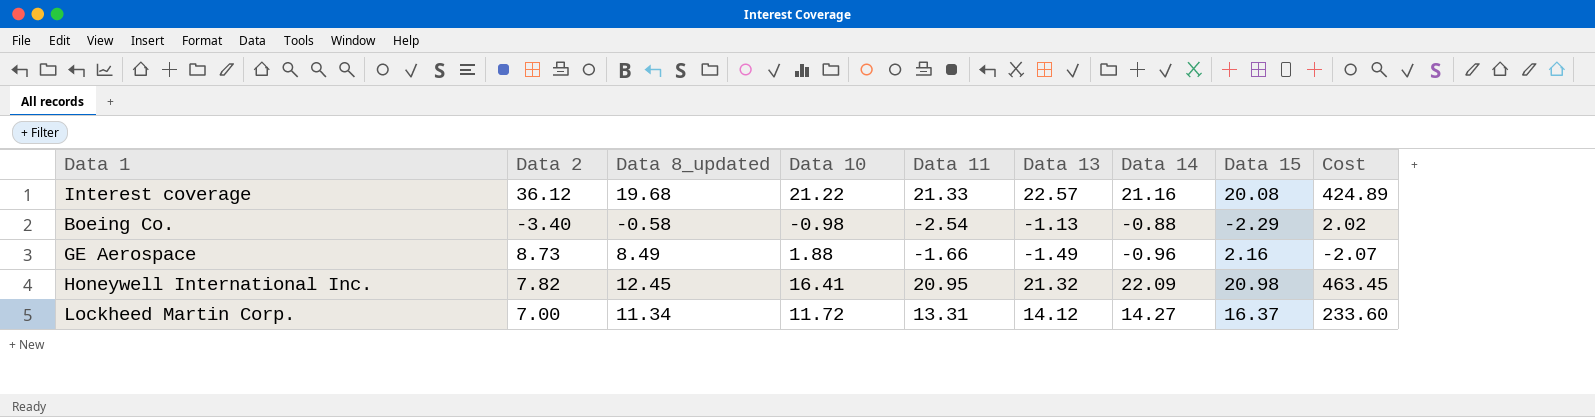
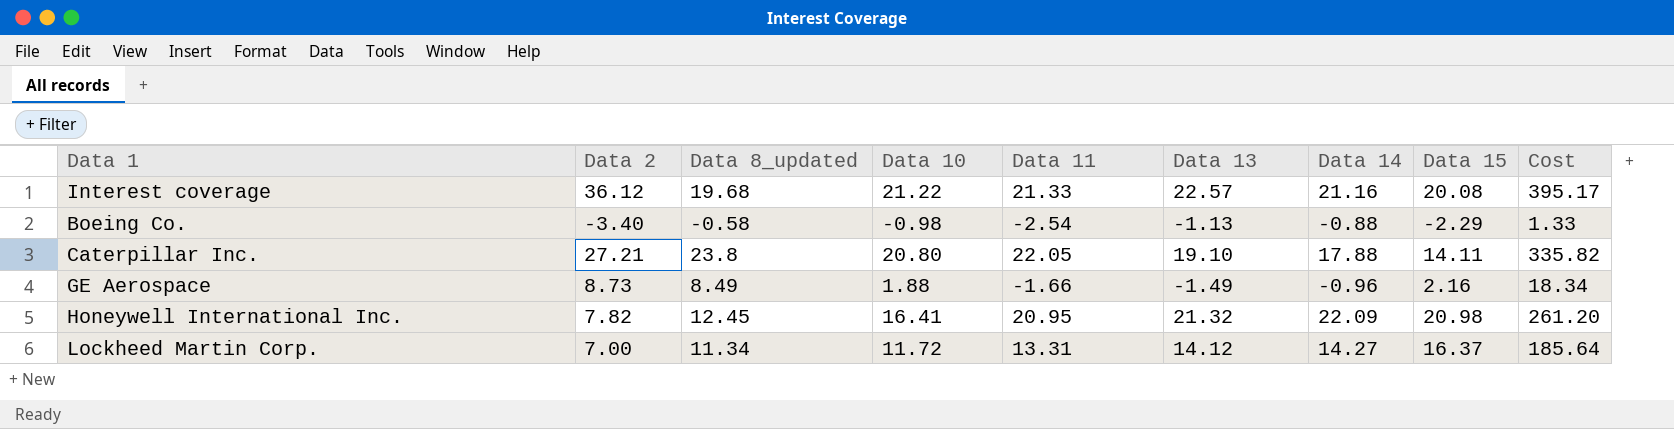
column Cost | formula: [Data 14] * [Data 15] -> [Data 8_updated] * [Data 15]
row Caterpillar Inc.: none -> 27.21 | 23.8 | 20.80 | 22.05 | 19.10 | 17.88 | 14.11 | 335.82

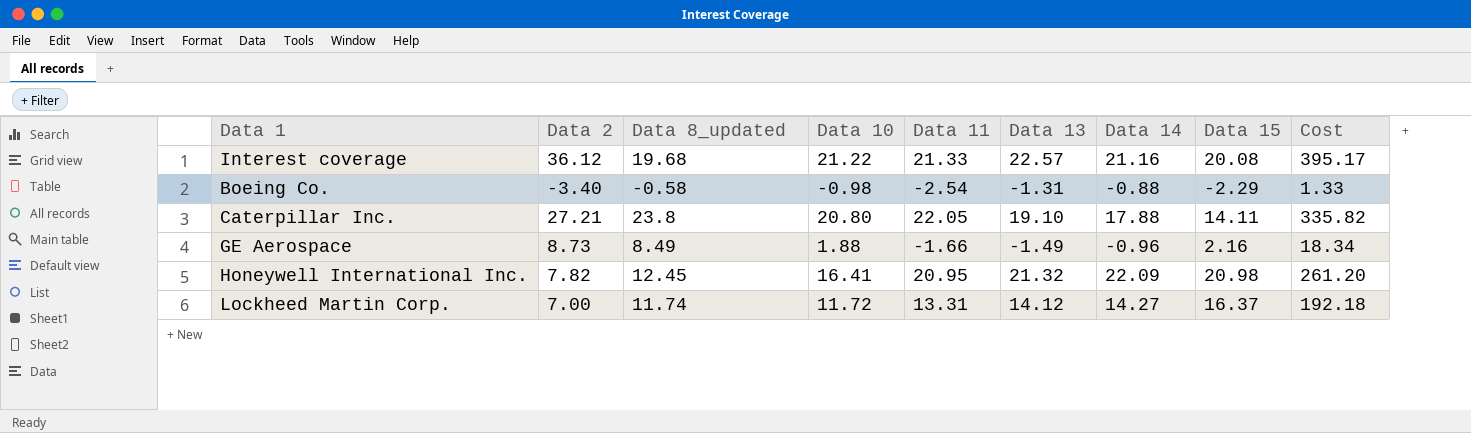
Boeing Co. | Data 13: -1.13 -> -1.31
Lockheed Martin Corp. | Data 8_updated: 11.34 -> 11.74
Lockheed Martin Corp. | Cost: 185.64 -> 192.18

